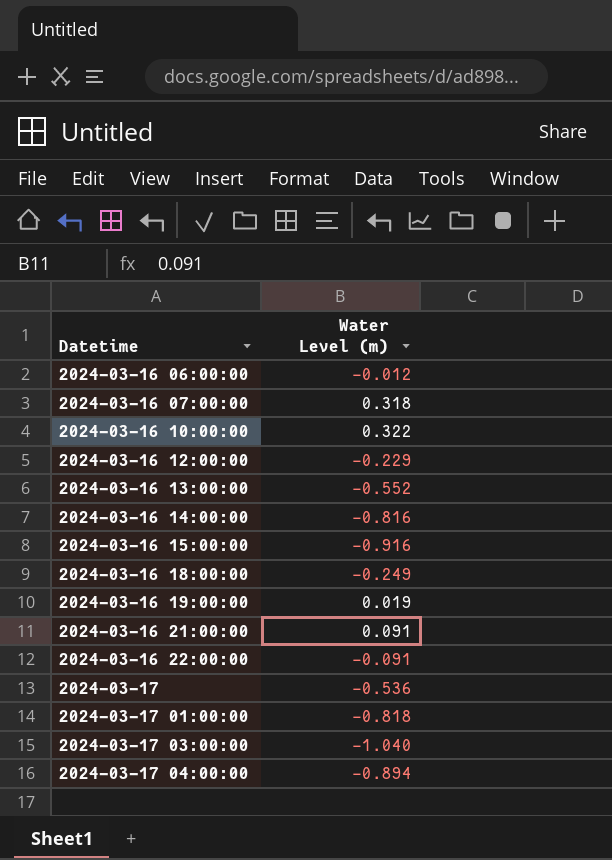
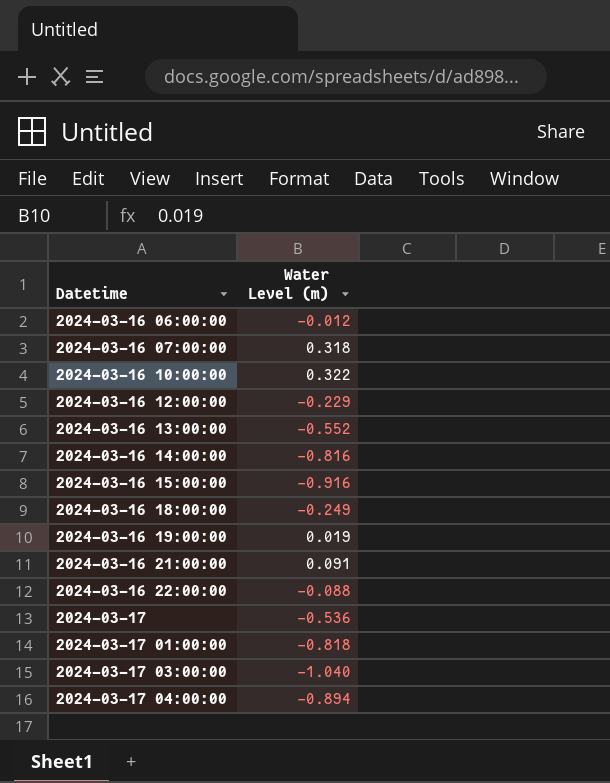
2024-03-16 22:00:00 | Water Level (m): -0.091 -> -0.088

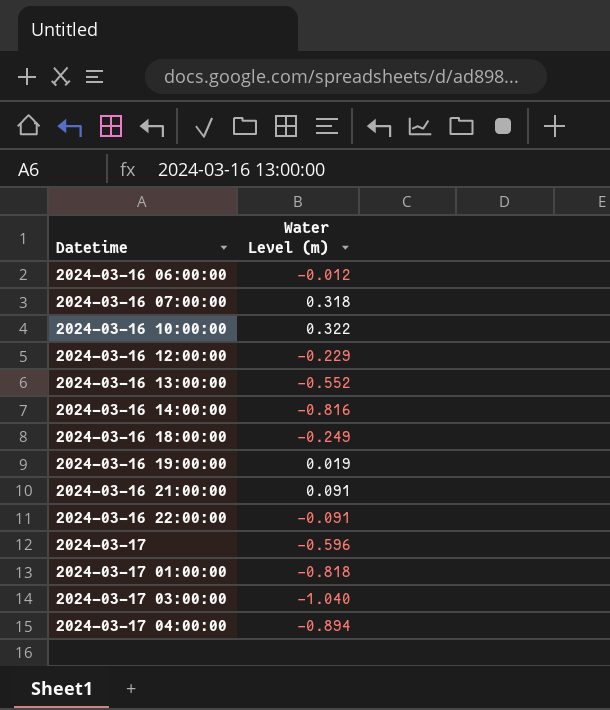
row 2024-03-16 15:00:00: -0.916 -> none
2024-03-16 22:00:00 | Water Level (m): -0.088 -> -0.091
2024-03-17 | Water Level (m): -0.536 -> -0.596

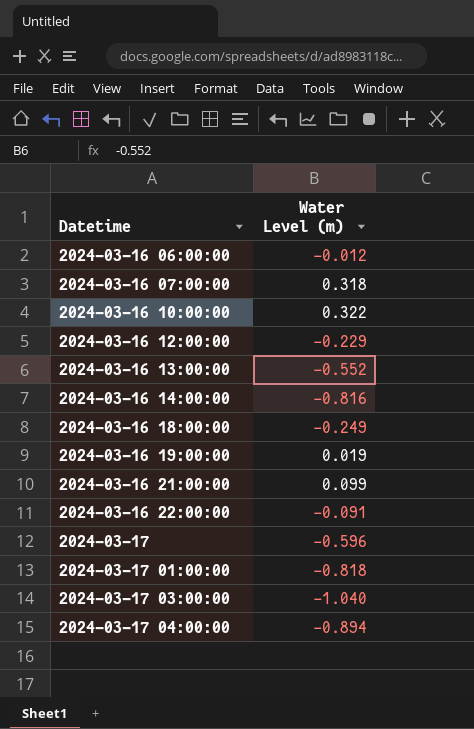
2024-03-16 21:00:00 | Water Level (m): 0.091 -> 0.099

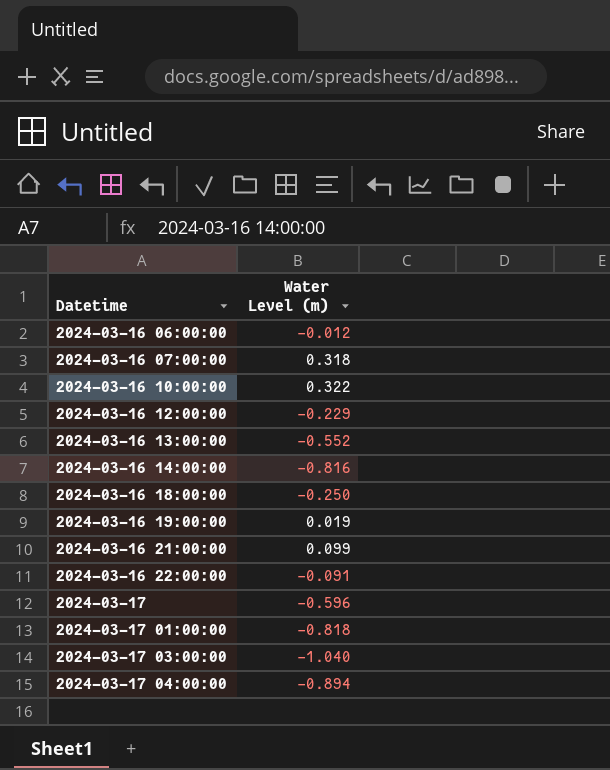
2024-03-16 18:00:00 | Water Level (m): -0.249 -> -0.250

